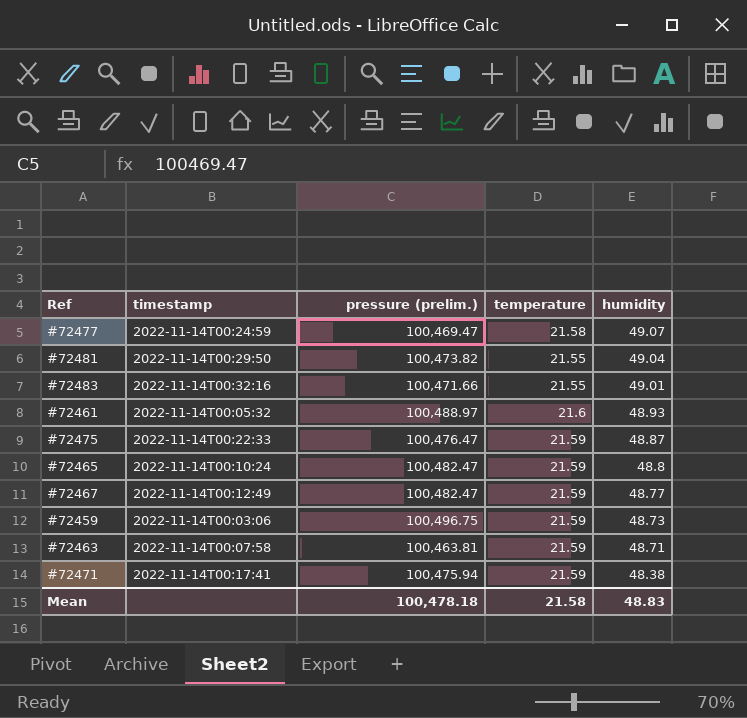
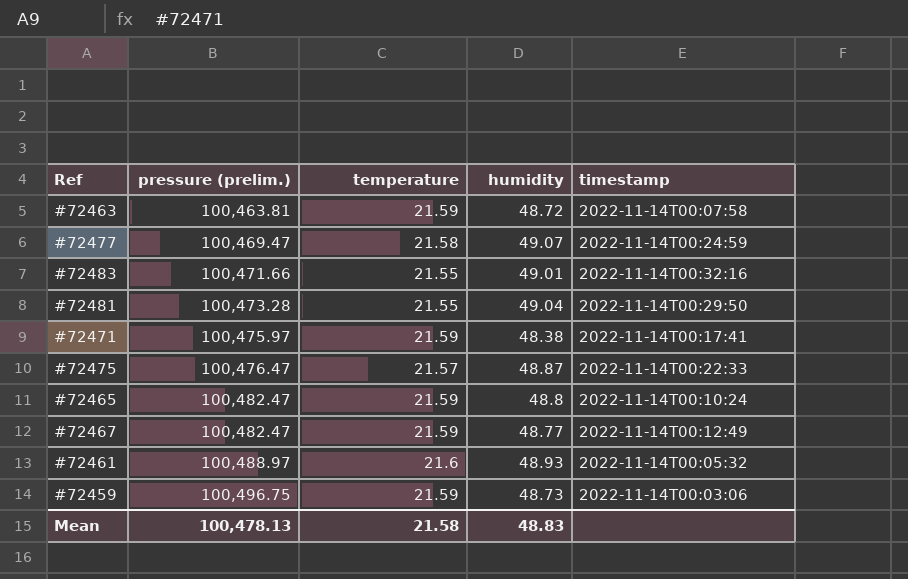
row order: humidity descending -> pressure (prelim.) ascending
column timestamp | position: 2 -> 5
#72463 | humidity: 48.71 -> 48.72
#72481 | pressure (prelim.): 100,473.82 -> 100,473.28
#72471 | pressure (prelim.): 100,475.94 -> 100,475.97
#72475 | temperature: 21.59 -> 21.57
Mean | pressure (prelim.): 100,478.18 -> 100,478.13

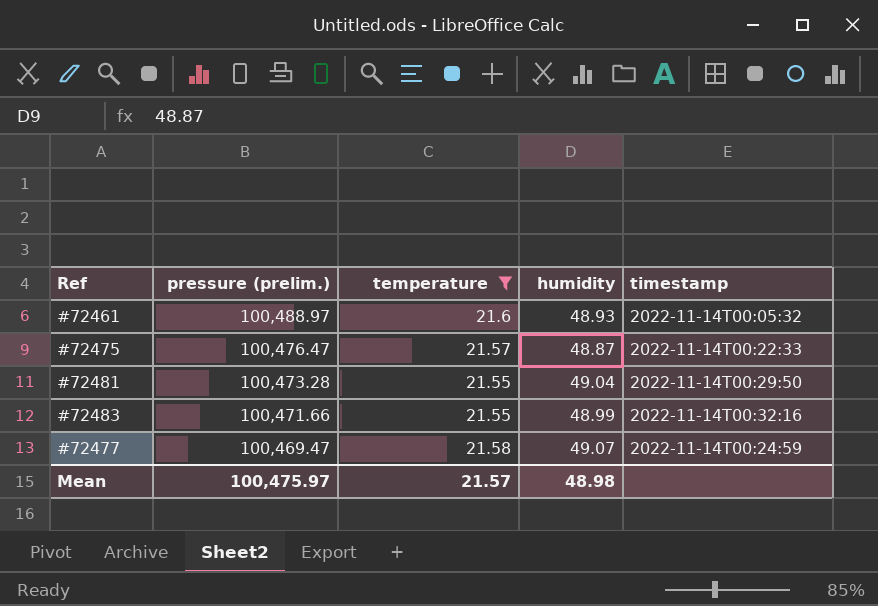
filter: none -> temperature != 21.59
row order: pressure (prelim.) ascending -> pressure (prelim.) descending
#72483 | humidity: 49.01 -> 48.99
Mean | pressure (prelim.): 100,478.13 -> 100,475.97
Mean | temperature: 21.58 -> 21.57
Mean | humidity: 48.83 -> 48.98

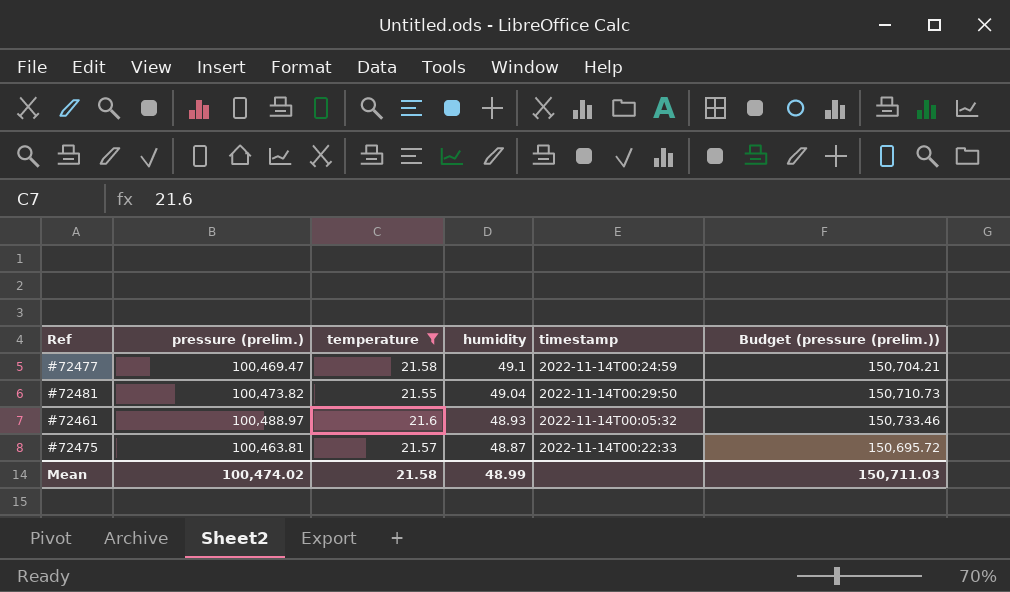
row order: pressure (prelim.) descending -> humidity descending
column Budget (pressure (prelim.)) | formula: none -> [pressure (prelim.)] * 1.5
row #72483: 100,471.66 | 21.55 | 48.99 | 2022-11-14T00:32:16 -> none
#72477 | humidity: 49.07 -> 49.1
#72481 | pressure (prelim.): 100,473.28 -> 100,473.82
#72475 | pressure (prelim.): 100,476.47 -> 100,463.81
Mean | pressure (prelim.): 100,475.97 -> 100,474.02
Mean | temperature: 21.57 -> 21.58
Mean | humidity: 48.98 -> 48.99

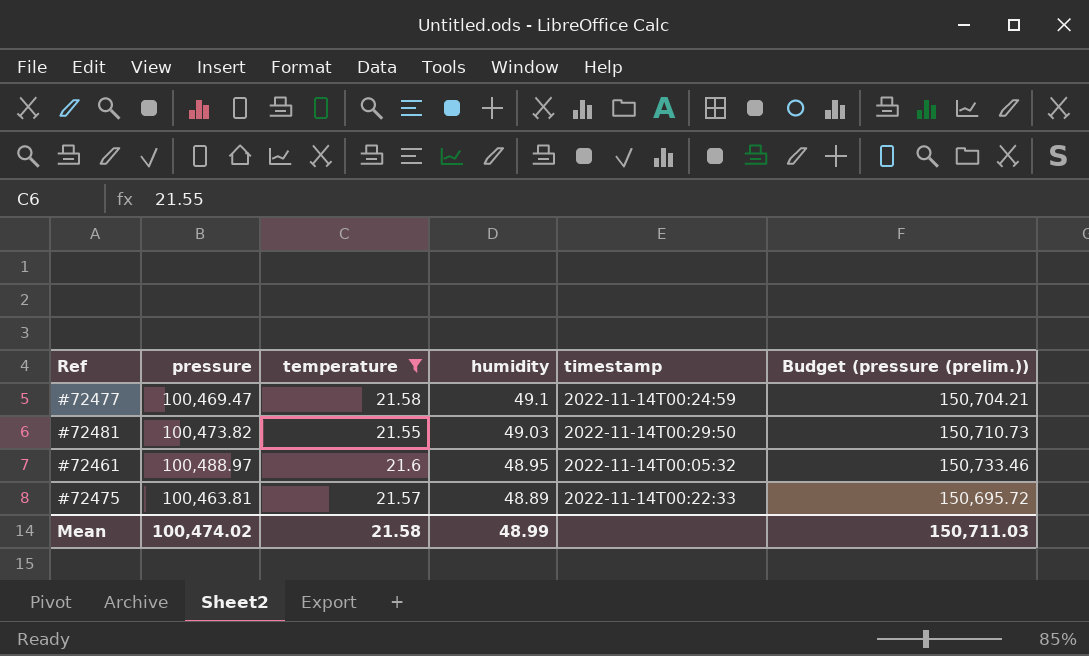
column name: pressure (prelim.) -> pressure
#72481 | humidity: 49.04 -> 49.03
#72461 | humidity: 48.93 -> 48.95
#72475 | humidity: 48.87 -> 48.89

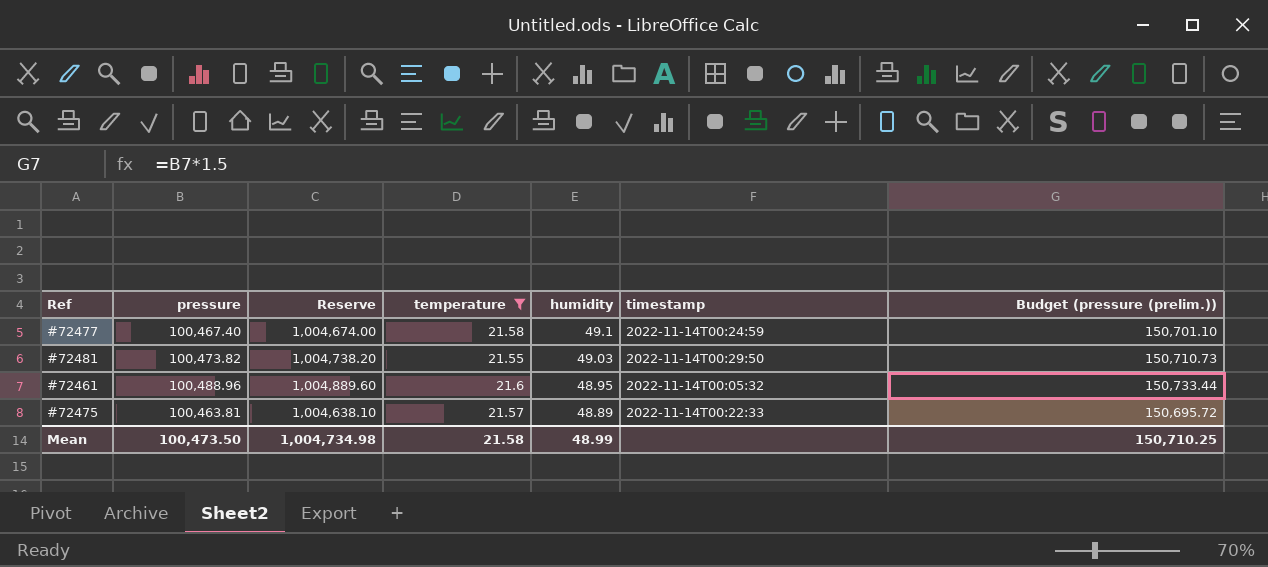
column Reserve | formula: none -> [pressure] * 10
#72477 | pressure: 100,469.47 -> 100,467.40
#72477 | Budget (pressure (prelim.)): 150,704.21 -> 150,701.10
#72461 | pressure: 100,488.97 -> 100,488.96
#72461 | Budget (pressure (prelim.)): 150,733.46 -> 150,733.44
Mean | pressure: 100,474.02 -> 100,473.50
Mean | Budget (pressure (prelim.)): 150,711.03 -> 150,710.25

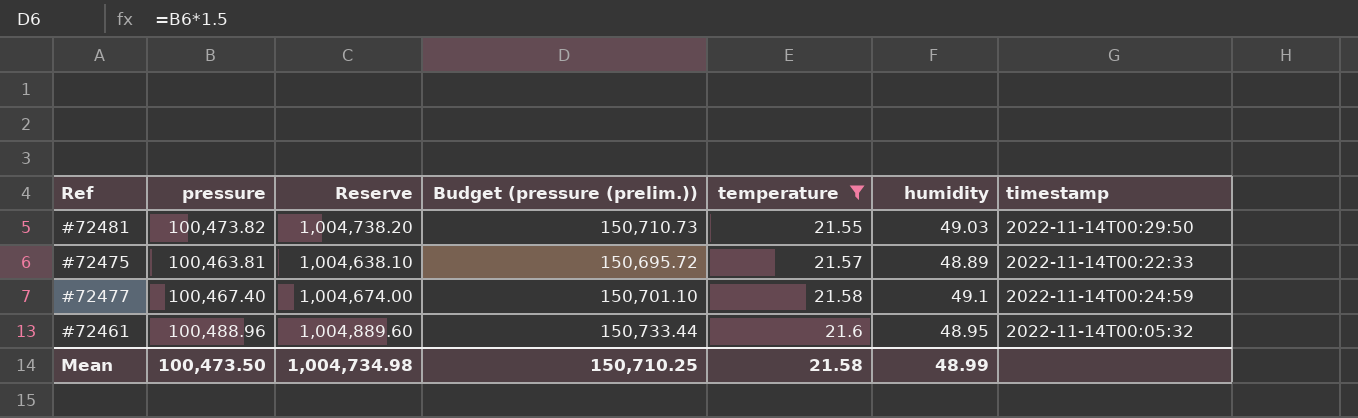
row order: humidity descending -> temperature ascending
column Budget (pressure (prelim.)) | position: 7 -> 4

